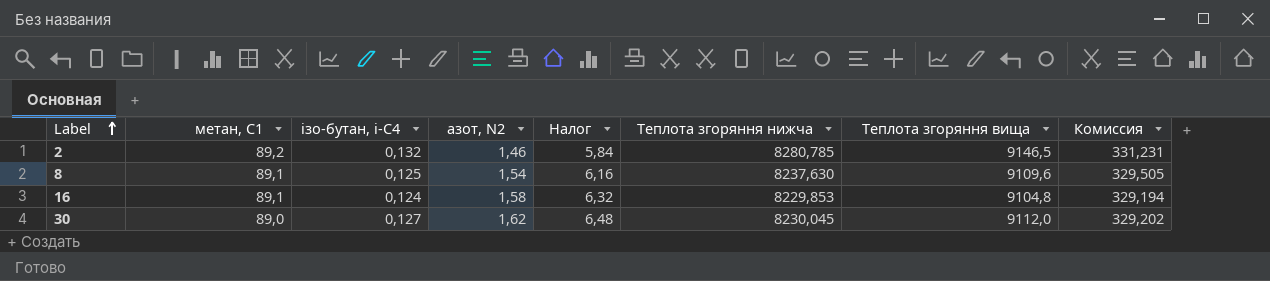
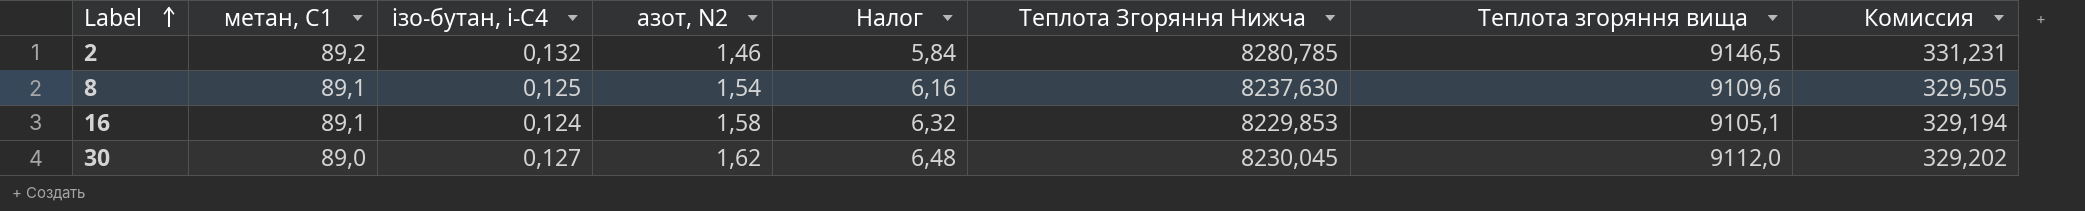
column name: Теплота згоряння нижча -> Теплота Згоряння Нижча
16 | Теплота згоряння вища: 9104,8 -> 9105,1

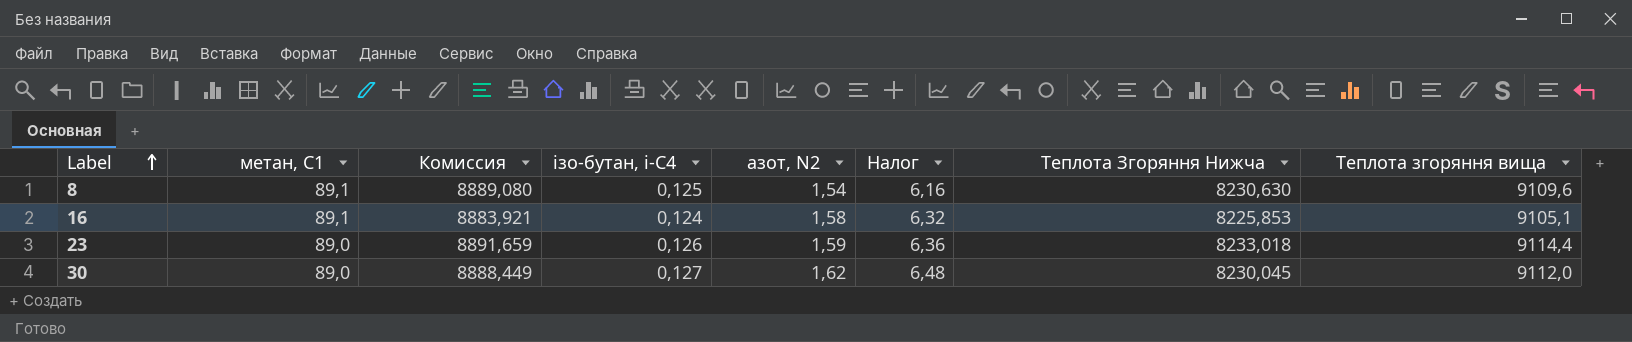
column Комиссия | formula: [Теплота Згоряння Нижча] * 0,04 -> [Теплота Згоряння Нижча] * 1,08
column Комиссия | position: 8 -> 3
row 2: 89,2 | 0,132 | 1,46 | 5,84 | 8280,785 | 9146,5 | 331,231 -> none
8 | Теплота Згоряння Нижча: 8237,630 -> 8230,630
16 | Теплота Згоряння Нижча: 8229,853 -> 8225,853
row 23: none -> 89,0 | 8891,659 | 0,126 | 1,59 | 6,36 | 8233,018 | 9114,4

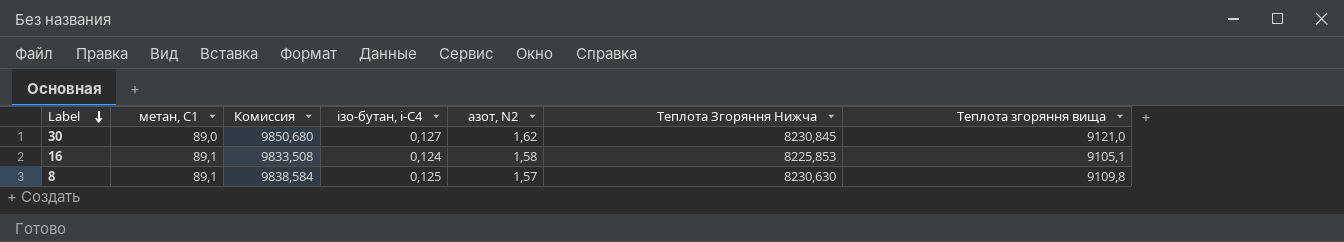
row order: Label ascending -> Label descending
column Налог | formula: [азот, N2] * 4 -> none
column Комиссия | formula: [Теплота Згоряння Нижча] * 1,08 -> [Теплота згоряння вища] * 1,08
row 23: 89,0 | 8891,659 | 0,126 | 1,59 | 6,36 | 8233,018 | 9114,4 -> none
30 | Теплота Згоряння Нижча: 8230,045 -> 8230,845
30 | Теплота згоряння вища: 9112,0 -> 9121,0
8 | азот, N2: 1,54 -> 1,57
8 | Теплота згоряння вища: 9109,6 -> 9109,8

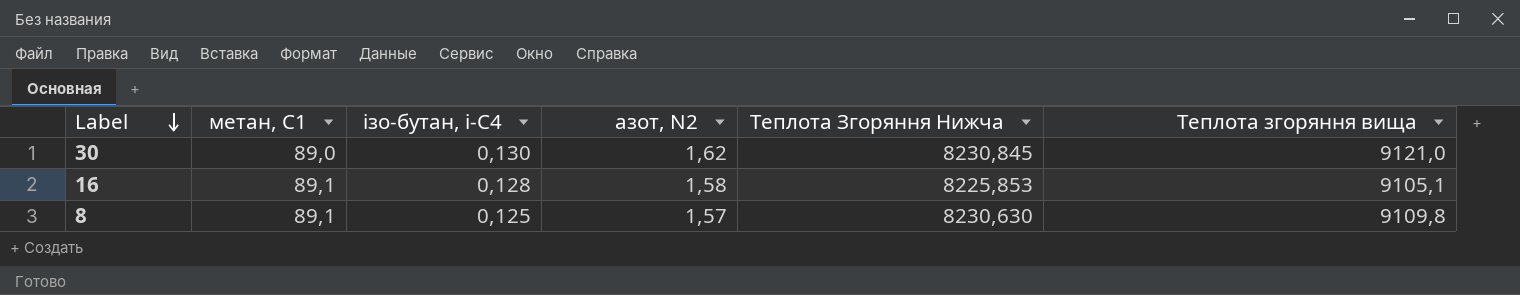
column Комиссия | formula: [Теплота згоряння вища] * 1,08 -> none
30 | ізо-бутан, і-С4: 0,127 -> 0,130
16 | ізо-бутан, і-С4: 0,124 -> 0,128

